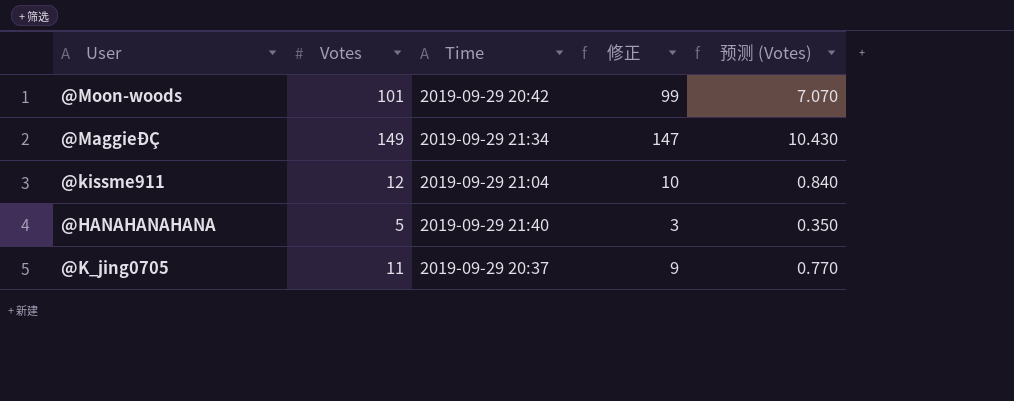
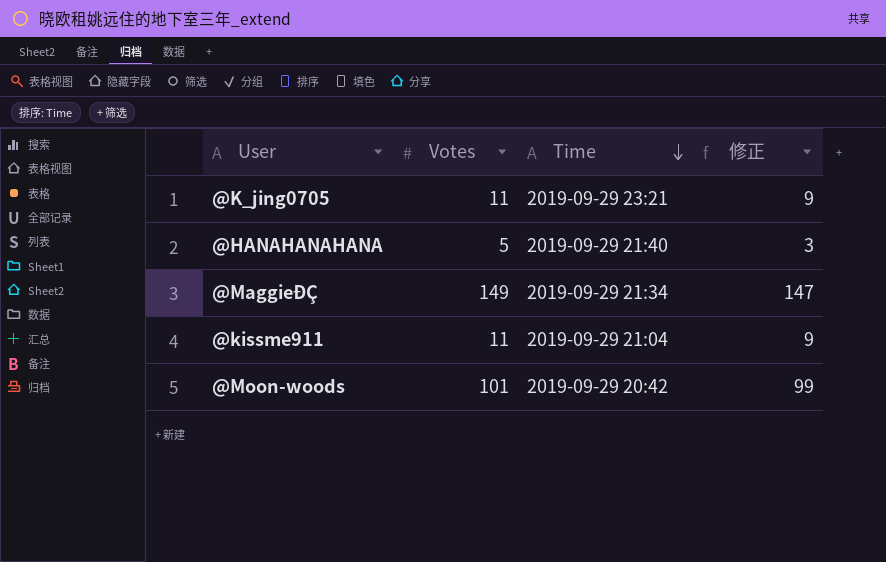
row order: none -> Time descending
column 预测 (Votes) | formula: [Votes] * 0.07 -> none
@K_jing0705 | Time: 2019-09-29 20:37 -> 2019-09-29 23:21
@kissme911 | Votes: 12 -> 11
@kissme911 | 修正: 10 -> 9

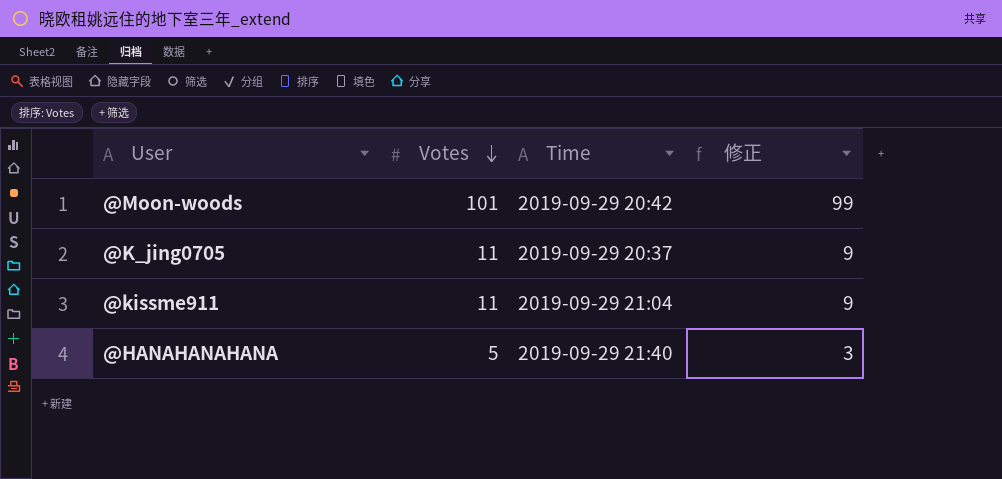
row order: Time descending -> Votes descending
row @MaggieÐÇ: 149 | 2019-09-29 21:34 | 147 -> none
@K_jing0705 | Time: 2019-09-29 23:21 -> 2019-09-29 20:37

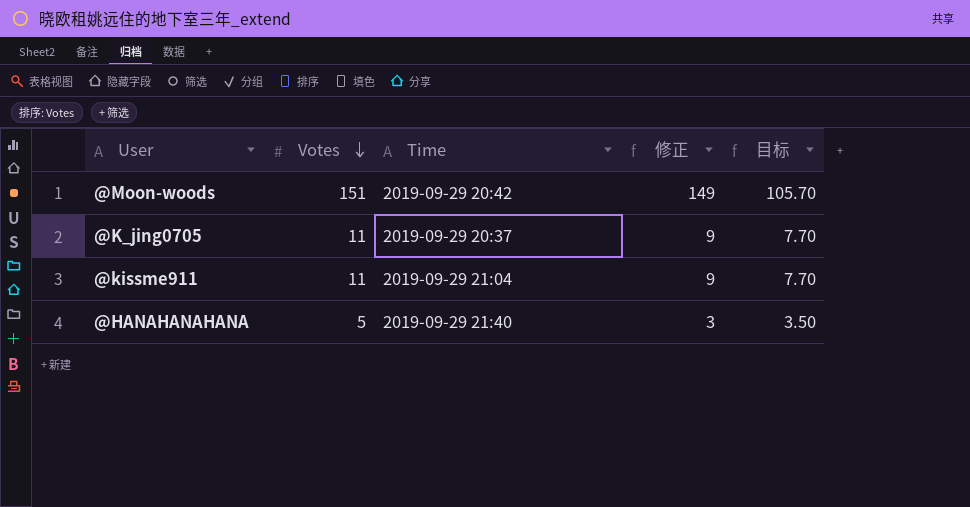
column 目标 | formula: none -> [Votes] * 0.7
@Moon-woods | Votes: 101 -> 151
@Moon-woods | 修正: 99 -> 149

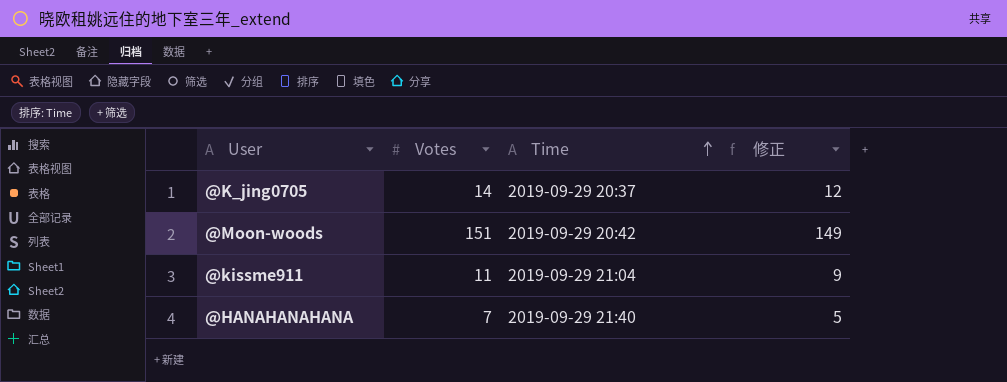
row order: Votes descending -> Time ascending
column 目标 | formula: [Votes] * 0.7 -> none
@K_jing0705 | Votes: 11 -> 14
@K_jing0705 | 修正: 9 -> 12
@HANAHANAHANA | Votes: 5 -> 7
@HANAHANAHANA | 修正: 3 -> 5

